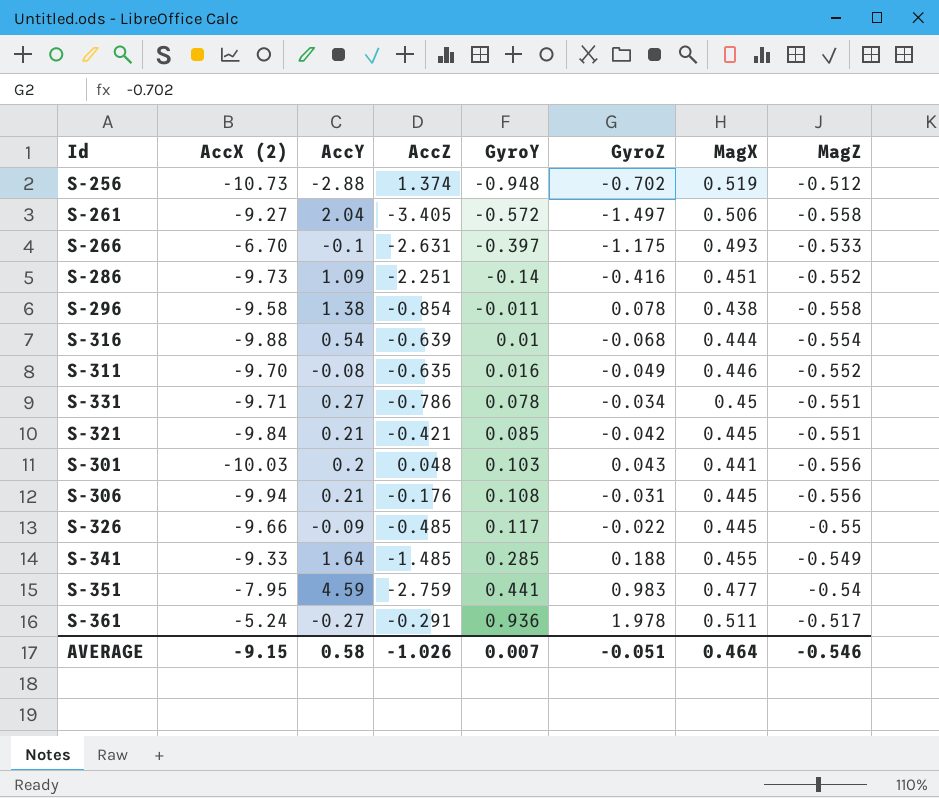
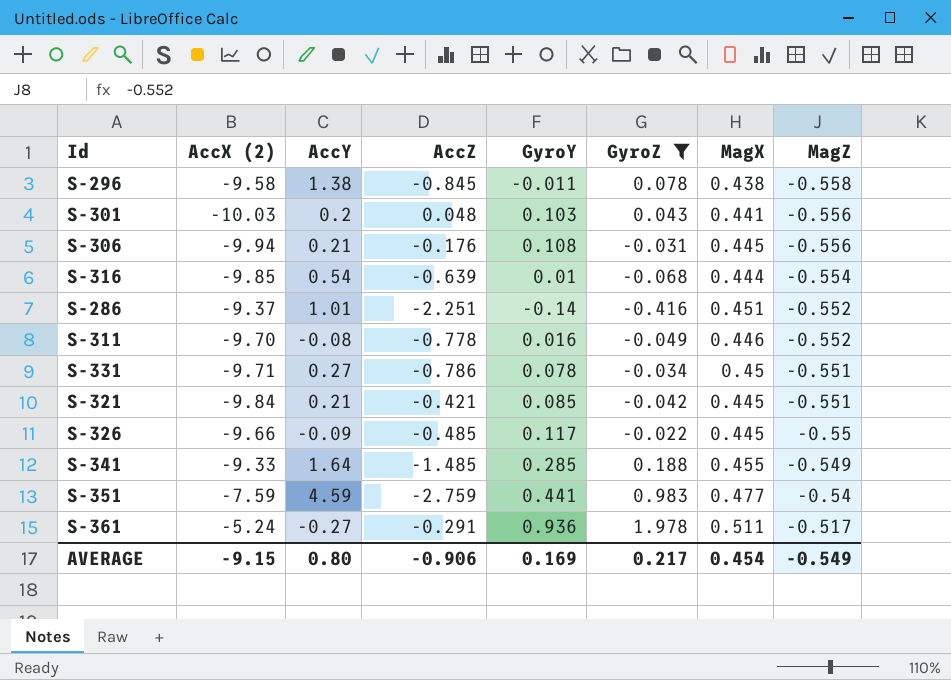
filter: none -> GyroZ >= -0.416
row order: GyroY ascending -> MagZ ascending
S-296 | AccZ: -0.854 -> -0.845
S-316 | AccX (2): -9.88 -> -9.85
S-286 | AccX (2): -9.73 -> -9.37
S-286 | AccY: 1.09 -> 1.01
S-311 | AccZ: -0.635 -> -0.778
S-351 | AccX (2): -7.95 -> -7.59
AVERAGE | AccY: 0.58 -> 0.80
AVERAGE | AccZ: -1.026 -> -0.906
AVERAGE | GyroY: 0.007 -> 0.169
AVERAGE | GyroZ: -0.051 -> 0.217
AVERAGE | MagX: 0.464 -> 0.454
AVERAGE | MagZ: -0.546 -> -0.549

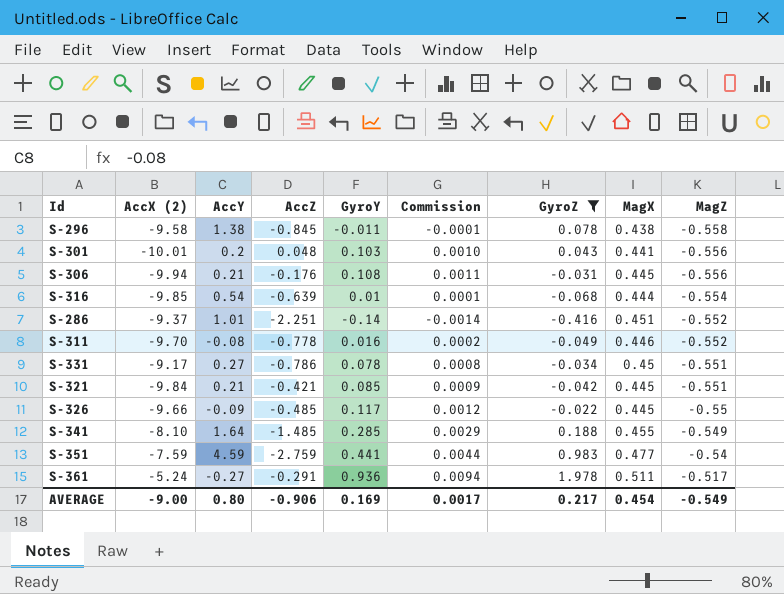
column Commission | formula: none -> [GyroY] * 0.01
S-301 | AccX (2): -10.03 -> -10.01
S-331 | AccX (2): -9.71 -> -9.17
S-341 | AccX (2): -9.33 -> -8.10
AVERAGE | AccX (2): -9.15 -> -9.00

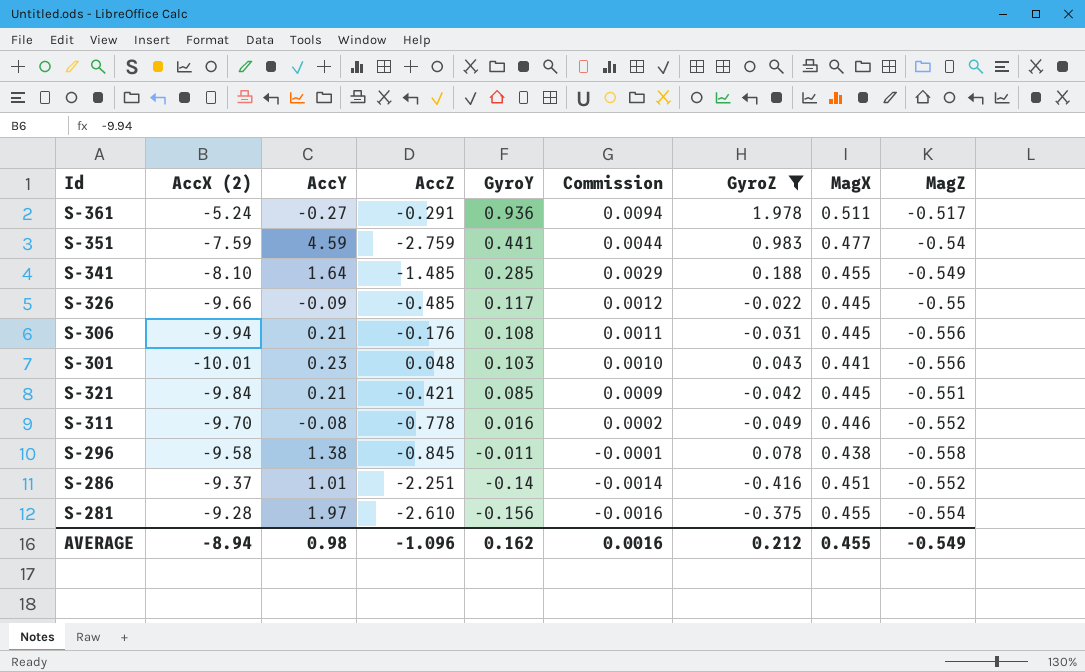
row order: MagZ ascending -> GyroY descending
row S-316: -9.85 | 0.54 | -0.639 | 0.01 | 0.0001 | -0.068 | 0.444 | -0.554 -> none
row S-331: -9.17 | 0.27 | -0.786 | 0.078 | 0.0008 | -0.034 | 0.45 | -0.551 -> none
S-301 | AccY: 0.2 -> 0.23
row S-281: none -> -9.28 | 1.97 | -2.610 | -0.156 | -0.0016 | -0.375 | 0.455 | -0.554
AVERAGE | AccX (2): -9.00 -> -8.94
AVERAGE | AccY: 0.80 -> 0.98
AVERAGE | AccZ: -0.906 -> -1.096
AVERAGE | GyroY: 0.169 -> 0.162
AVERAGE | Commission: 0.0017 -> 0.0016
AVERAGE | GyroZ: 0.217 -> 0.212
AVERAGE | MagX: 0.454 -> 0.455

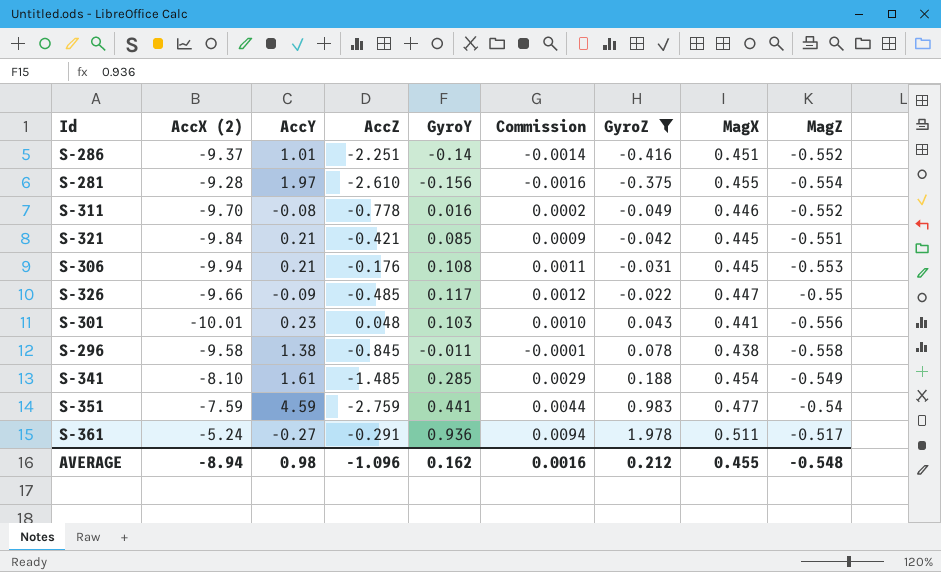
row order: GyroY descending -> GyroZ ascending
S-306 | MagZ: -0.556 -> -0.553
S-326 | MagX: 0.445 -> 0.447
S-341 | AccY: 1.64 -> 1.61
S-341 | MagX: 0.455 -> 0.454
AVERAGE | MagZ: -0.549 -> -0.548

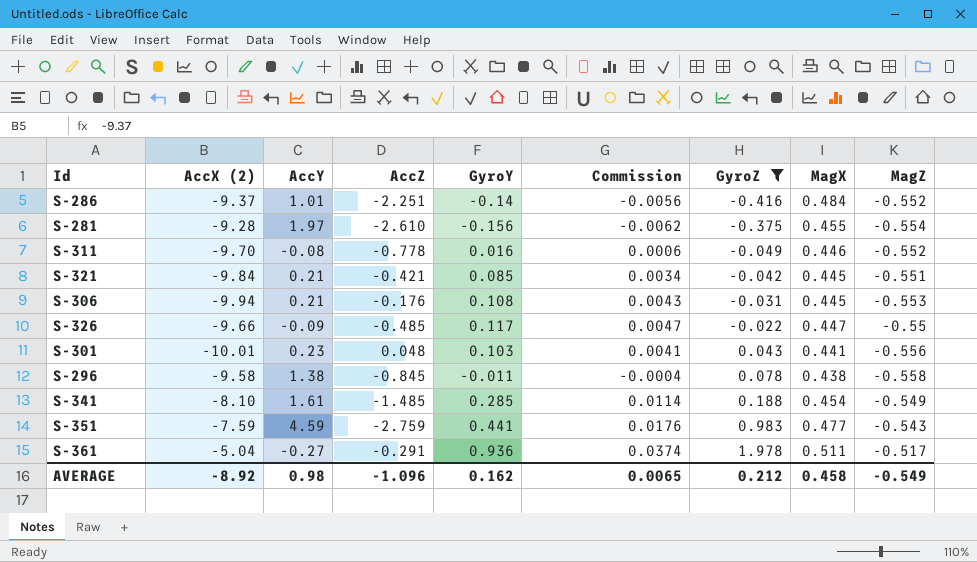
column Commission | formula: [GyroY] * 0.01 -> [GyroY] * 0.04
S-286 | MagX: 0.451 -> 0.484
S-351 | MagZ: -0.54 -> -0.543
S-361 | AccX (2): -5.24 -> -5.04
AVERAGE | AccX (2): -8.94 -> -8.92
AVERAGE | Commission: 0.0016 -> 0.0065
AVERAGE | MagX: 0.455 -> 0.458
AVERAGE | MagZ: -0.548 -> -0.549

